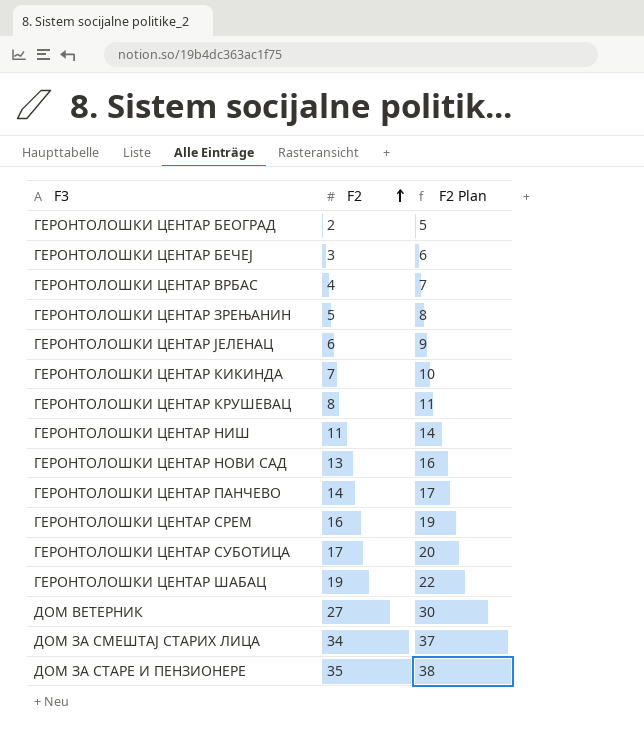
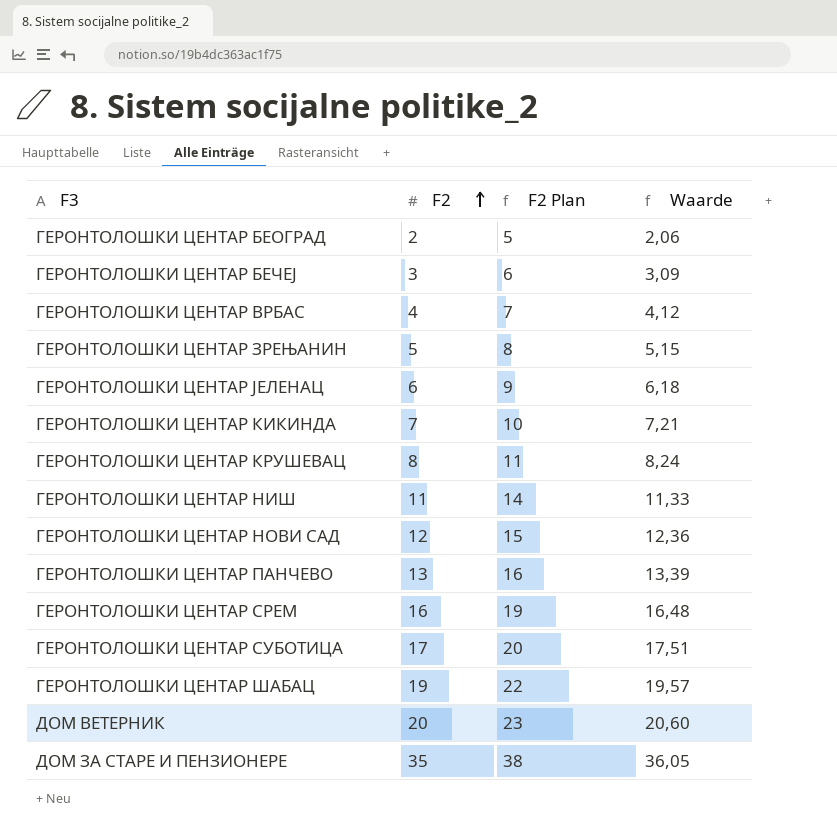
column Waarde | formula: none -> [F2] * 1,03
row ДОМ ЗА СМЕШТАЈ СТАРИХ ЛИЦА: 34 | 37 -> none
ГЕРОНТОЛОШКИ ЦЕНТАР НОВИ САД | F2: 13 -> 12
ГЕРОНТОЛОШКИ ЦЕНТАР НОВИ САД | F2 Plan: 16 -> 15
ГЕРОНТОЛОШКИ ЦЕНТАР ПАНЧЕВО | F2: 14 -> 13
ГЕРОНТОЛОШКИ ЦЕНТАР ПАНЧЕВО | F2 Plan: 17 -> 16
ДОМ ВЕТЕРНИК | F2: 27 -> 20
ДОМ ВЕТЕРНИК | F2 Plan: 30 -> 23

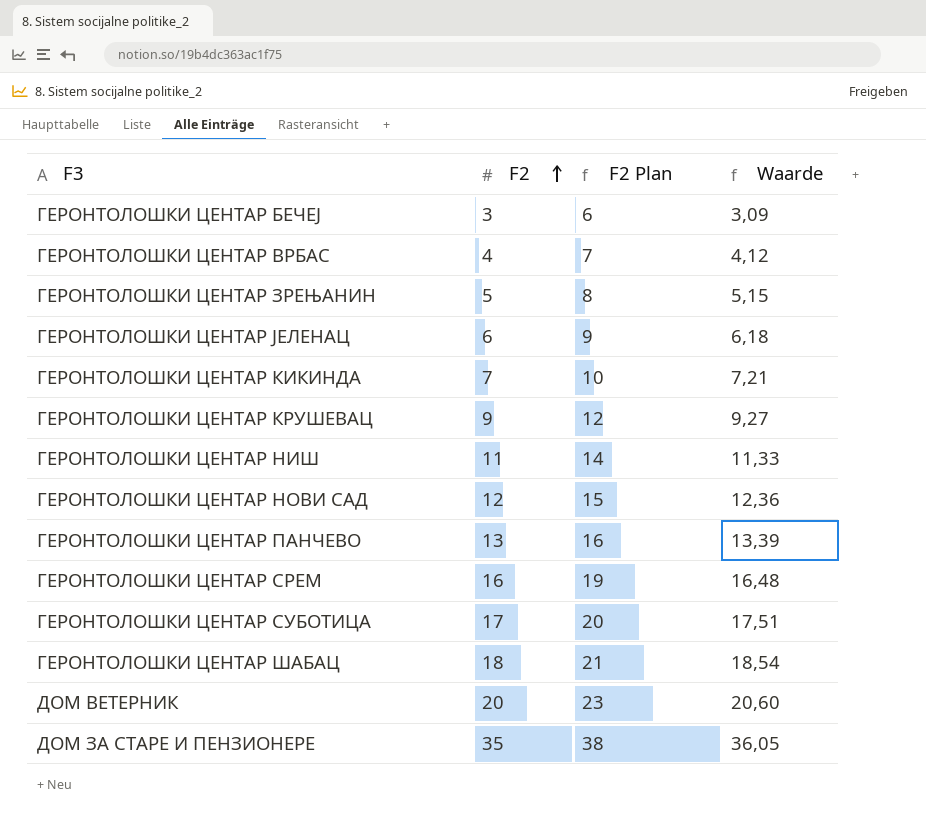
row ГЕРОНТОЛОШКИ ЦЕНТАР БЕОГРАД: 2 | 5 | 2,06 -> none
ГЕРОНТОЛОШКИ ЦЕНТАР КРУШЕВАЦ | F2: 8 -> 9
ГЕРОНТОЛОШКИ ЦЕНТАР КРУШЕВАЦ | F2 Plan: 11 -> 12
ГЕРОНТОЛОШКИ ЦЕНТАР КРУШЕВАЦ | Waarde: 8,24 -> 9,27
ГЕРОНТОЛОШКИ ЦЕНТАР ШАБАЦ | F2: 19 -> 18
ГЕРОНТОЛОШКИ ЦЕНТАР ШАБАЦ | F2 Plan: 22 -> 21
ГЕРОНТОЛОШКИ ЦЕНТАР ШАБАЦ | Waarde: 19,57 -> 18,54

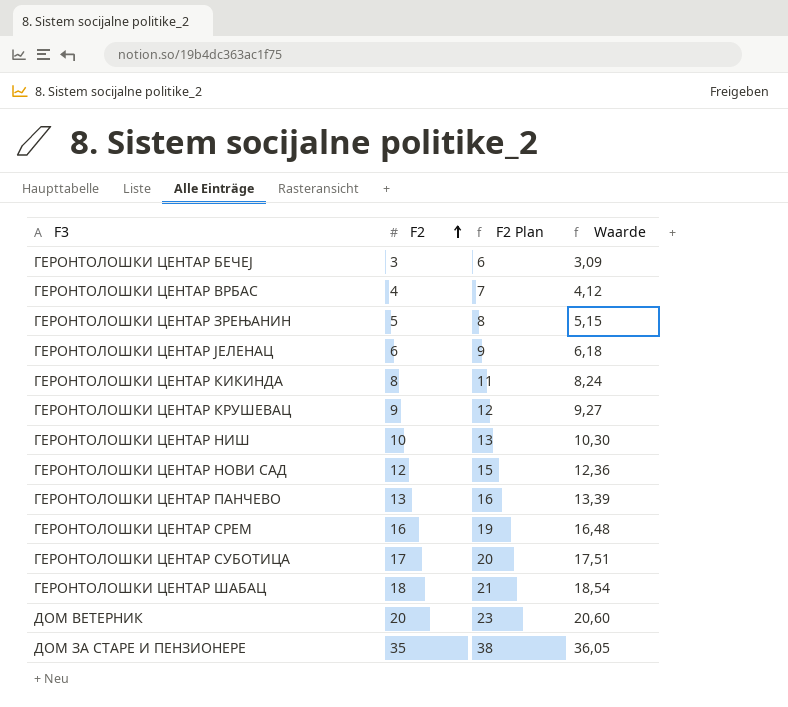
ГЕРОНТОЛОШКИ ЦЕНТАР КИКИНДА | F2: 7 -> 8
ГЕРОНТОЛОШКИ ЦЕНТАР КИКИНДА | F2 Plan: 10 -> 11
ГЕРОНТОЛОШКИ ЦЕНТАР КИКИНДА | Waarde: 7,21 -> 8,24
ГЕРОНТОЛОШКИ ЦЕНТАР НИШ | F2: 11 -> 10
ГЕРОНТОЛОШКИ ЦЕНТАР НИШ | F2 Plan: 14 -> 13
ГЕРОНТОЛОШКИ ЦЕНТАР НИШ | Waarde: 11,33 -> 10,30

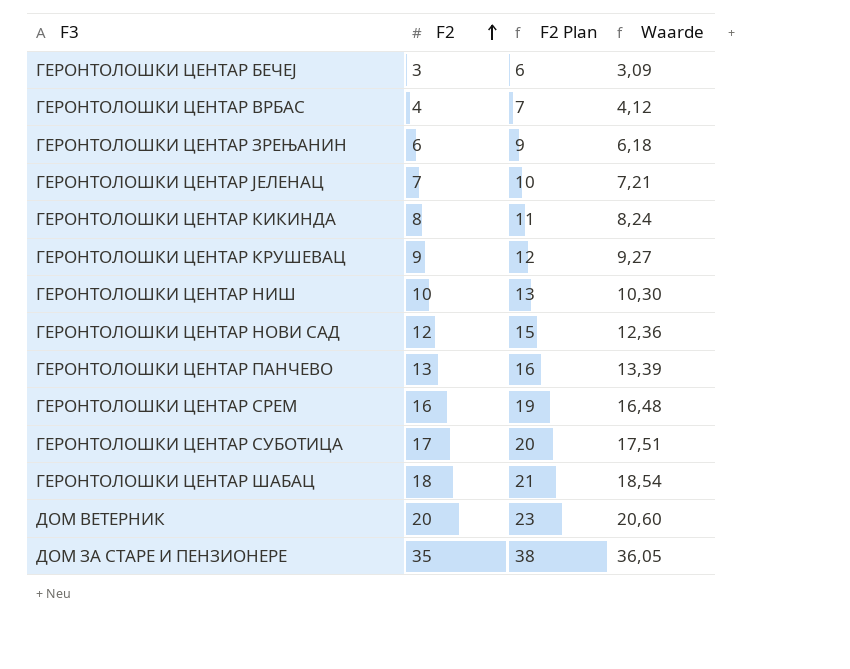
ГЕРОНТОЛОШКИ ЦЕНТАР ЗРЕЊАНИН | F2: 5 -> 6
ГЕРОНТОЛОШКИ ЦЕНТАР ЗРЕЊАНИН | F2 Plan: 8 -> 9
ГЕРОНТОЛОШКИ ЦЕНТАР ЗРЕЊАНИН | Waarde: 5,15 -> 6,18
ГЕРОНТОЛОШКИ ЦЕНТАР ЈЕЛЕНАЦ | F2: 6 -> 7
ГЕРОНТОЛОШКИ ЦЕНТАР ЈЕЛЕНАЦ | F2 Plan: 9 -> 10
ГЕРОНТОЛОШКИ ЦЕНТАР ЈЕЛЕНАЦ | Waarde: 6,18 -> 7,21

